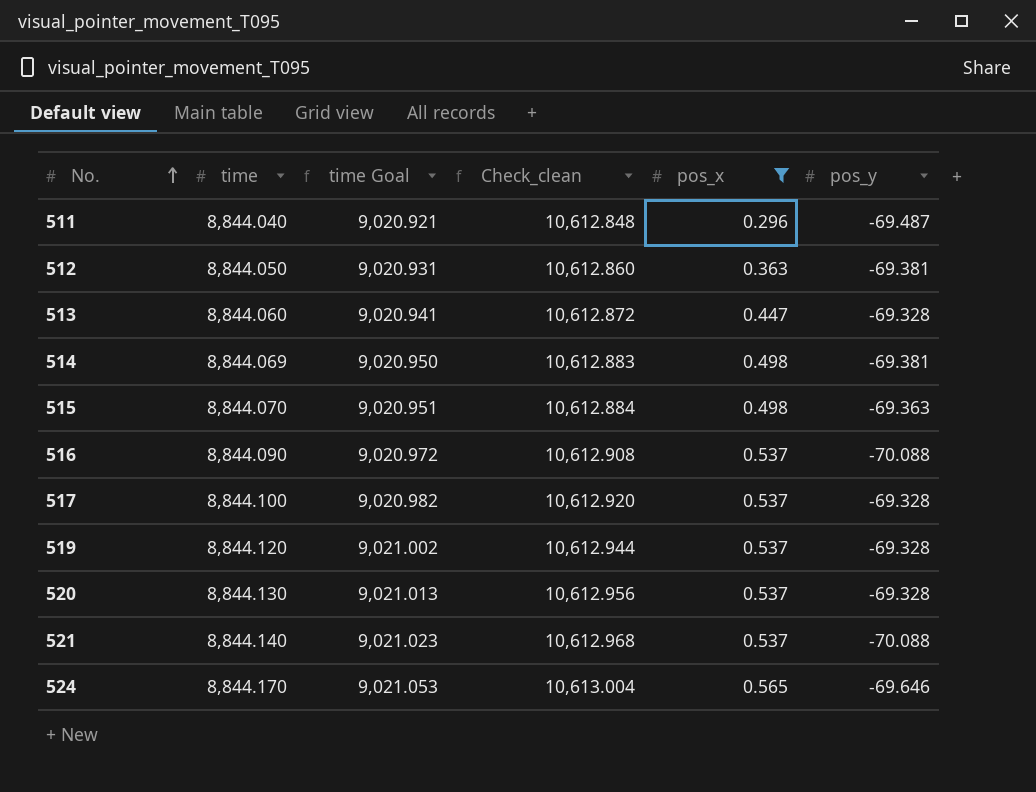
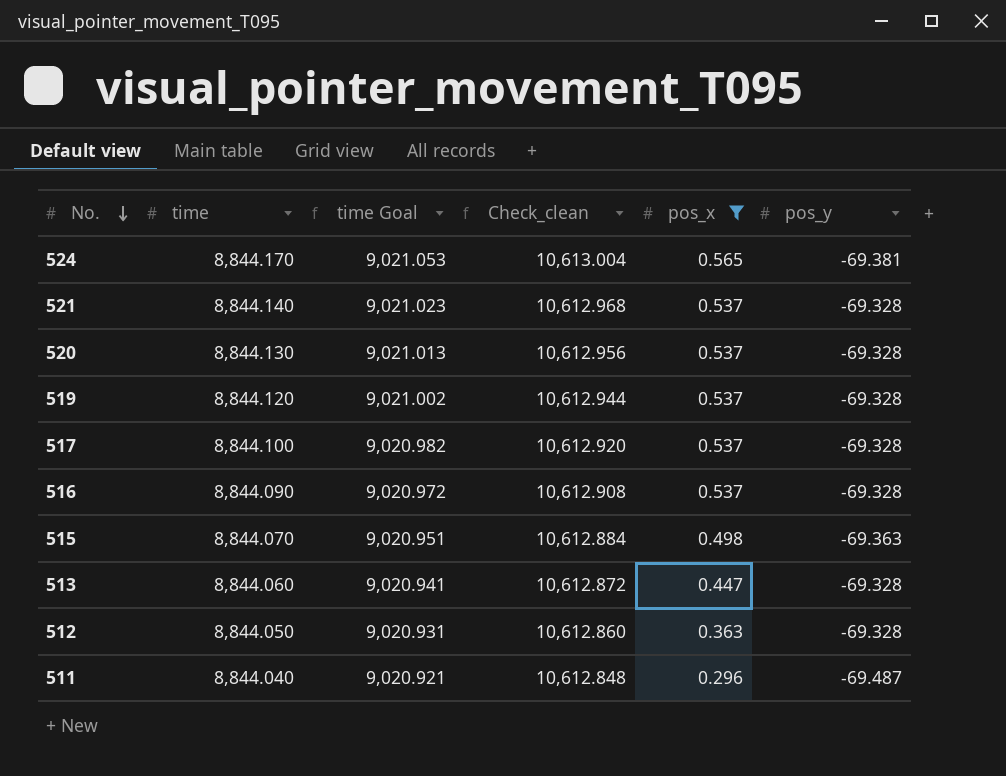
row order: No. ascending -> No. descending
row 514: 8,844.069 | 9,020.950 | 10,612.883 | 0.498 | -69.381 -> none
524 | pos_y: -69.646 -> -69.381
521 | pos_y: -70.088 -> -69.328
516 | pos_y: -70.088 -> -69.328
512 | pos_y: -69.381 -> -69.328

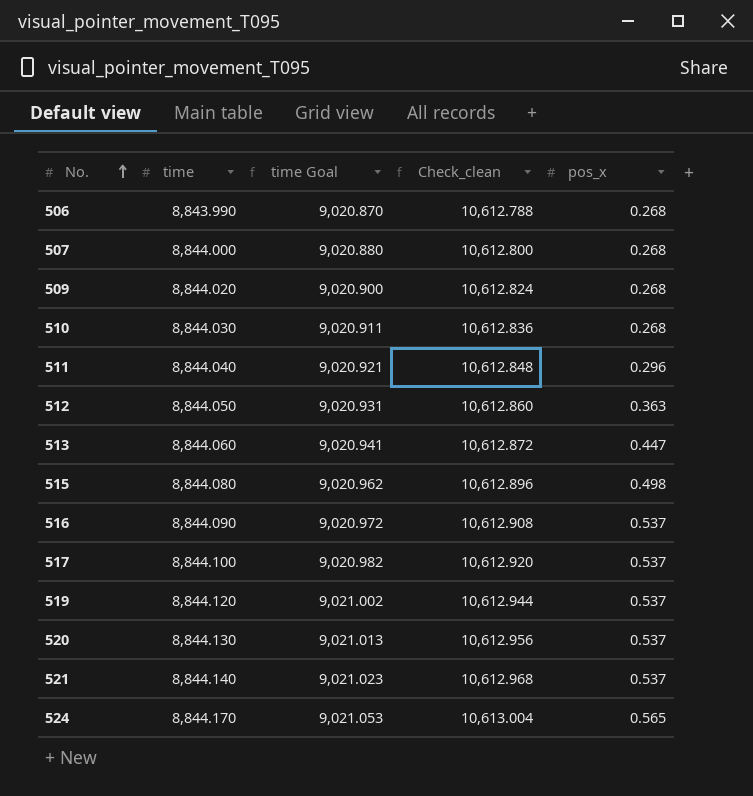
filter: pos_x != 0.268 -> none
row order: No. descending -> No. ascending
column pos_y | position: 6 -> none
515 | time: 8,844.070 -> 8,844.080
515 | time Goal: 9,020.951 -> 9,020.962
515 | Check_clean: 10,612.884 -> 10,612.896

